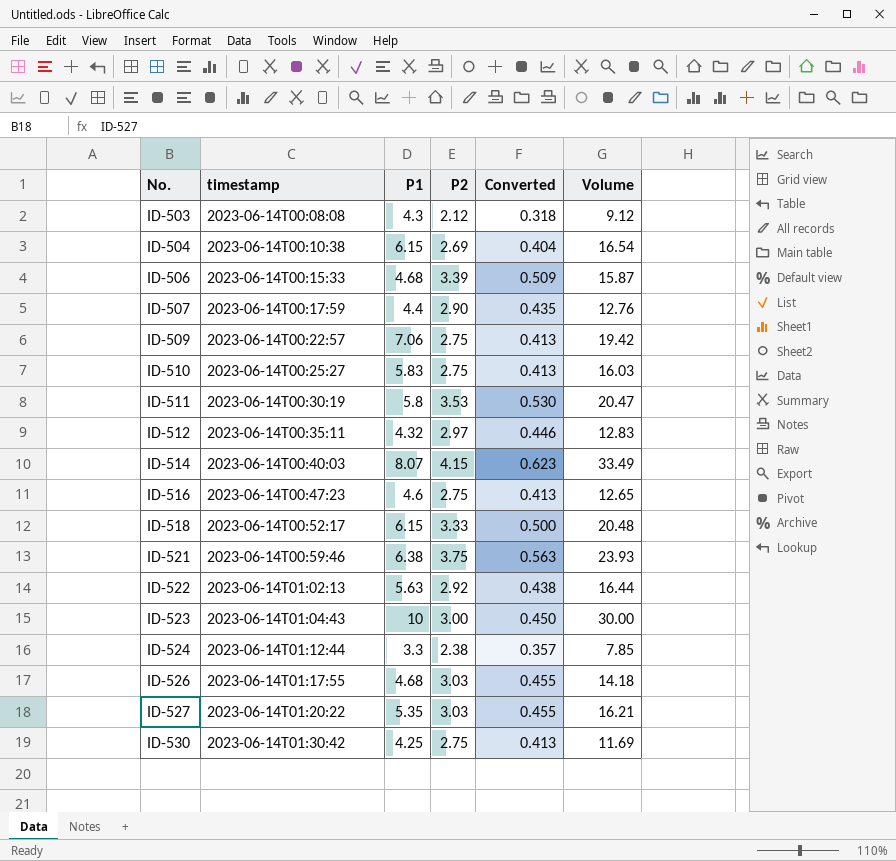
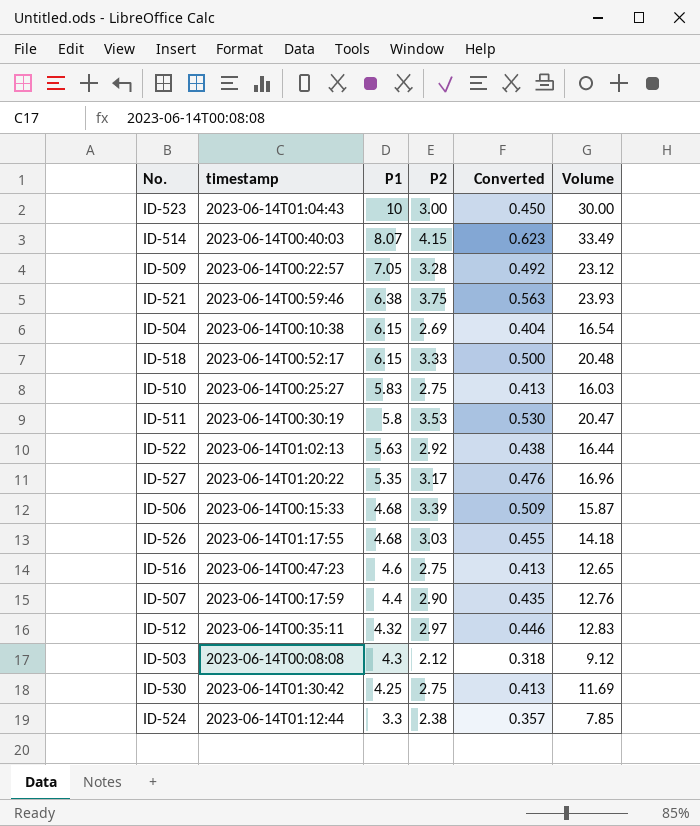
row order: No. ascending -> P1 descending
ID-509 | P1: 7.06 -> 7.05
ID-509 | P2: 2.75 -> 3.28
ID-509 | Converted: 0.413 -> 0.492
ID-509 | Volume: 19.42 -> 23.12
ID-527 | P2: 3.03 -> 3.17
ID-527 | Converted: 0.455 -> 0.476
ID-527 | Volume: 16.21 -> 16.96

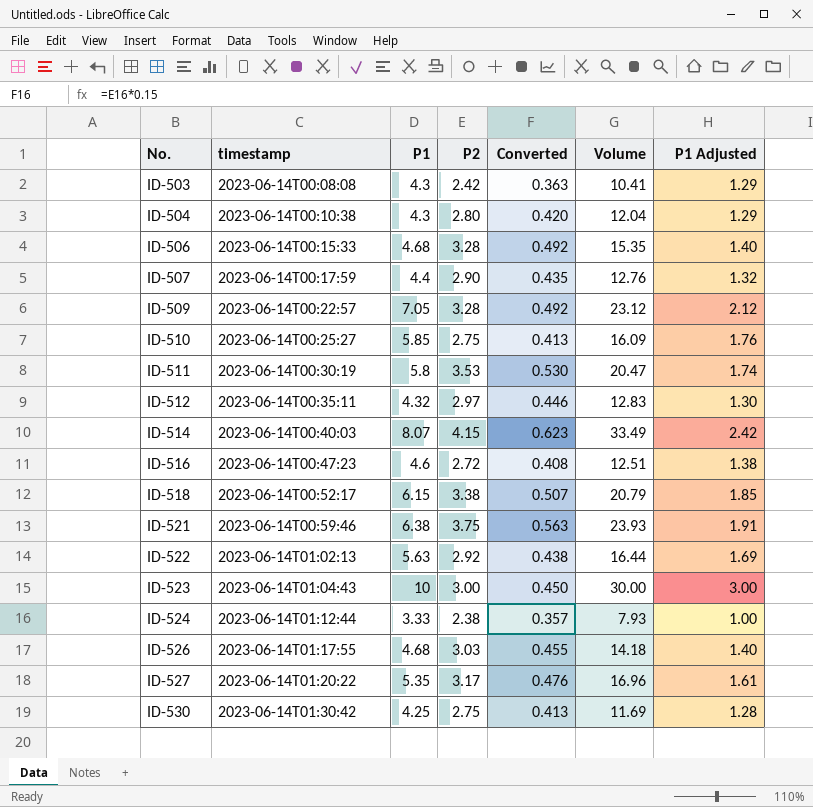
row order: P1 descending -> No. ascending
column P1 Adjusted | formula: none -> [P1] * 0.3
ID-503 | P2: 2.12 -> 2.42
ID-503 | Converted: 0.318 -> 0.363
ID-503 | Volume: 9.12 -> 10.41
ID-504 | P1: 6.15 -> 4.3
ID-504 | P2: 2.69 -> 2.80
ID-504 | Converted: 0.404 -> 0.420
ID-504 | Volume: 16.54 -> 12.04
ID-506 | P2: 3.39 -> 3.28
ID-506 | Converted: 0.509 -> 0.492
ID-506 | Volume: 15.87 -> 15.35
ID-510 | P1: 5.83 -> 5.85
ID-510 | Volume: 16.03 -> 16.09
ID-516 | P2: 2.75 -> 2.72
ID-516 | Converted: 0.413 -> 0.408
ID-516 | Volume: 12.65 -> 12.51
ID-518 | P2: 3.33 -> 3.38
ID-518 | Converted: 0.500 -> 0.507
ID-518 | Volume: 20.48 -> 20.79
ID-524 | P1: 3.3 -> 3.33
ID-524 | Volume: 7.85 -> 7.93

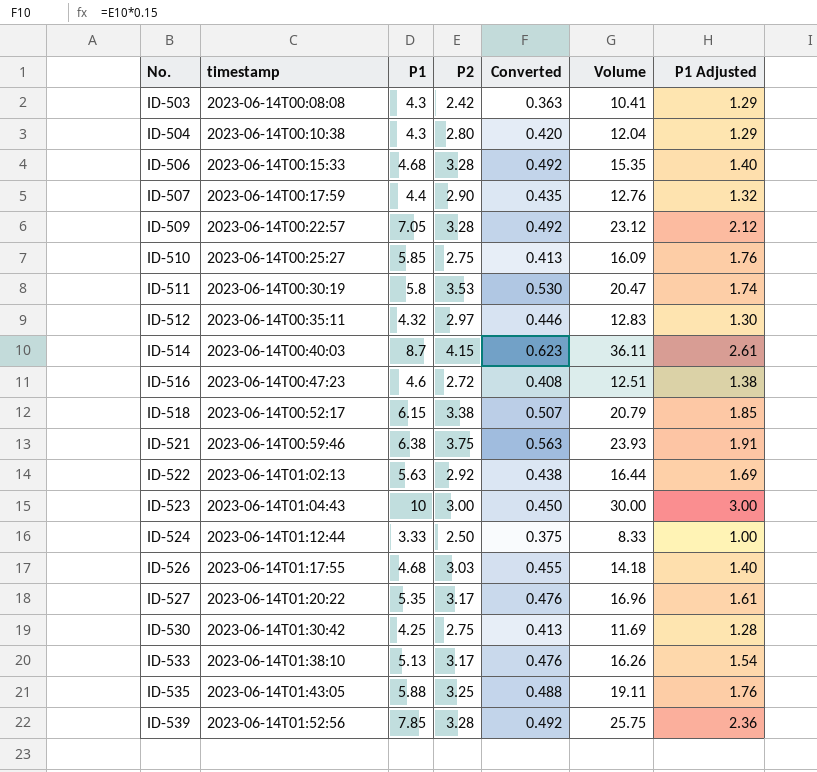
ID-514 | P1: 8.07 -> 8.7
ID-514 | Volume: 33.49 -> 36.11
ID-514 | P1 Adjusted: 2.42 -> 2.61
ID-524 | P2: 2.38 -> 2.50
ID-524 | Converted: 0.357 -> 0.375
ID-524 | Volume: 7.93 -> 8.33
row ID-533: none -> 2023-06-14T01:38:10 | 5.13 | 3.17 | 0.476 | 16.26 | 1.54
row ID-535: none -> 2023-06-14T01:43:05 | 5.88 | 3.25 | 0.488 | 19.11 | 1.76
row ID-539: none -> 2023-06-14T01:52:56 | 7.85 | 3.28 | 0.492 | 25.75 | 2.36

